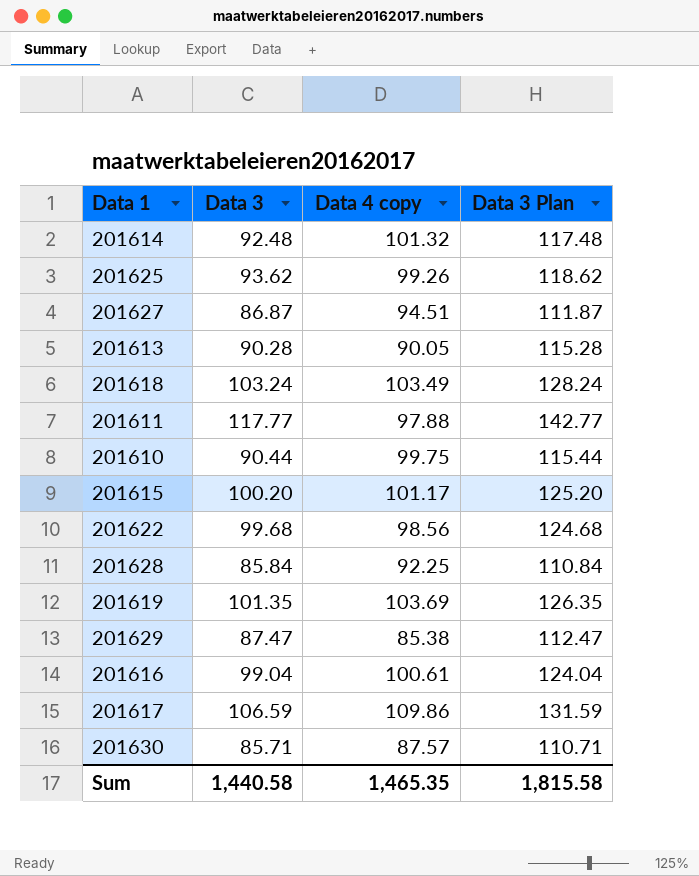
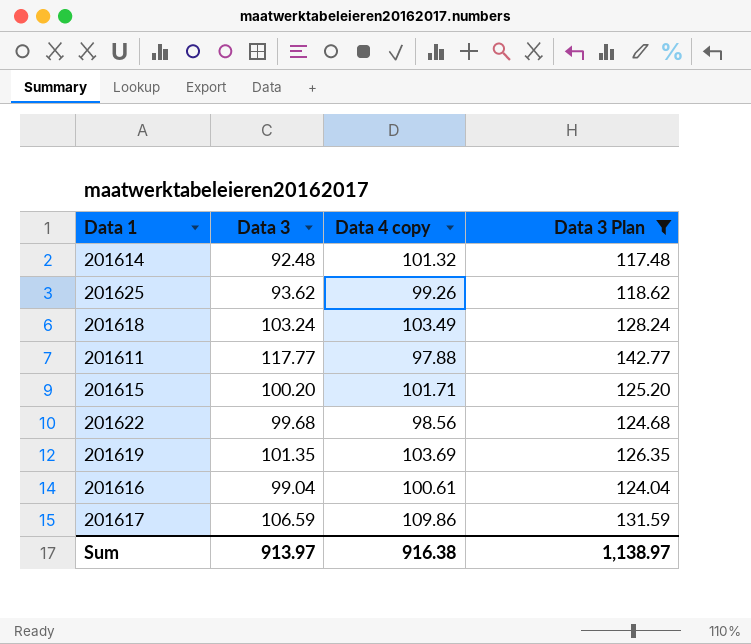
filter: none -> Data 3 Plan >= 117.48
201615 | Data 4 copy: 101.17 -> 101.71
Sum | Data 3: 1,440.58 -> 913.97
Sum | Data 4 copy: 1,465.35 -> 916.38
Sum | Data 3 Plan: 1,815.58 -> 1,138.97

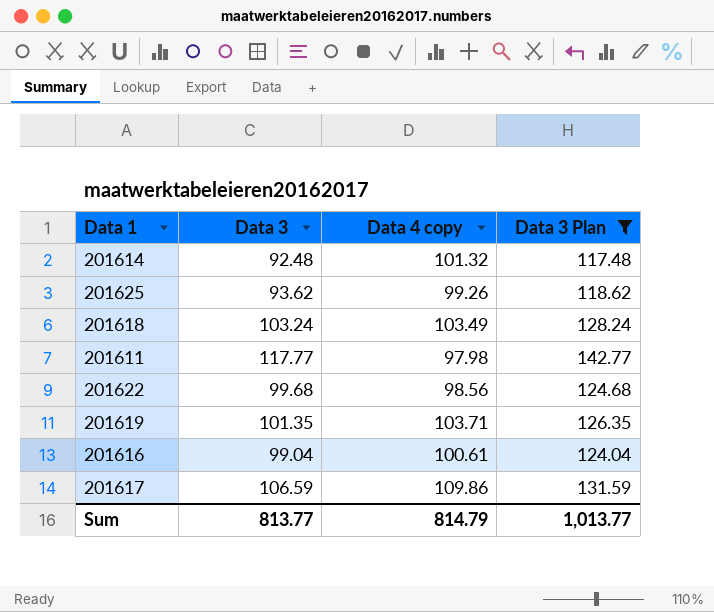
row 201615: 100.20 | 101.71 | 125.20 -> none
201611 | Data 4 copy: 97.88 -> 97.98
201619 | Data 4 copy: 103.69 -> 103.71
Sum | Data 3: 913.97 -> 813.77
Sum | Data 4 copy: 916.38 -> 814.79
Sum | Data 3 Plan: 1,138.97 -> 1,013.77

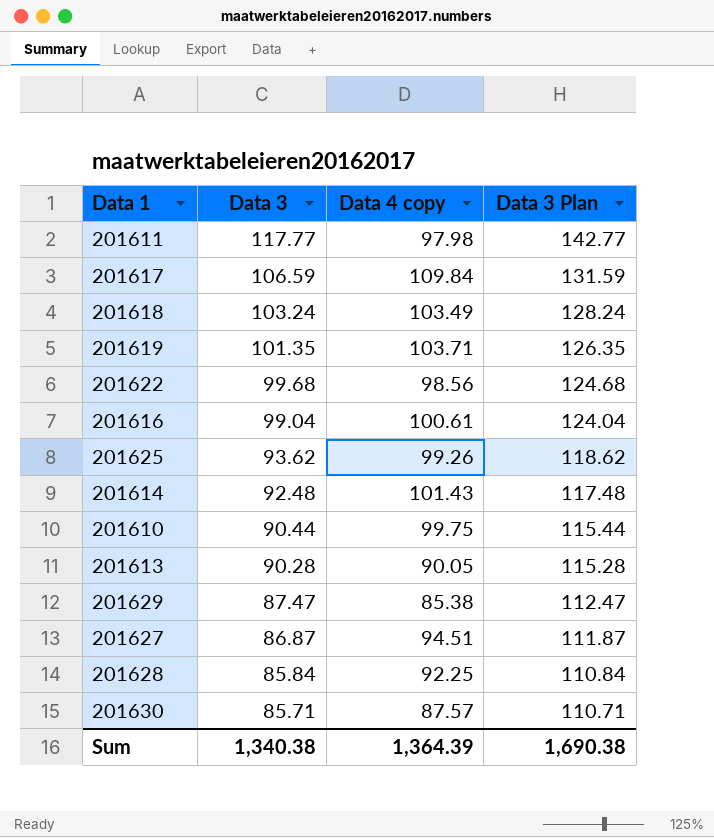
filter: Data 3 Plan >= 117.48 -> none
row order: none -> Data 3 descending
201617 | Data 4 copy: 109.86 -> 109.84
201614 | Data 4 copy: 101.32 -> 101.43
Sum | Data 3: 813.77 -> 1,340.38
Sum | Data 4 copy: 814.79 -> 1,364.39
Sum | Data 3 Plan: 1,013.77 -> 1,690.38

